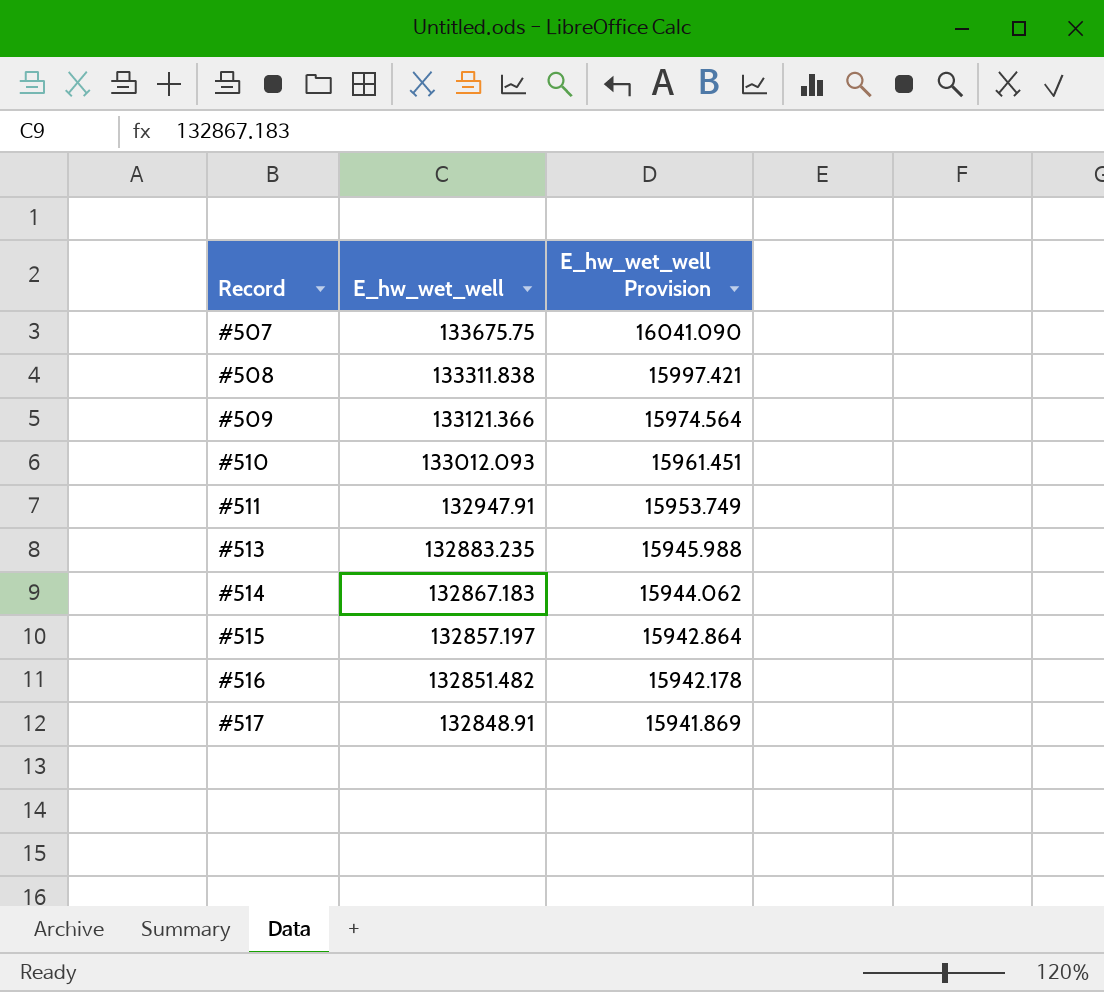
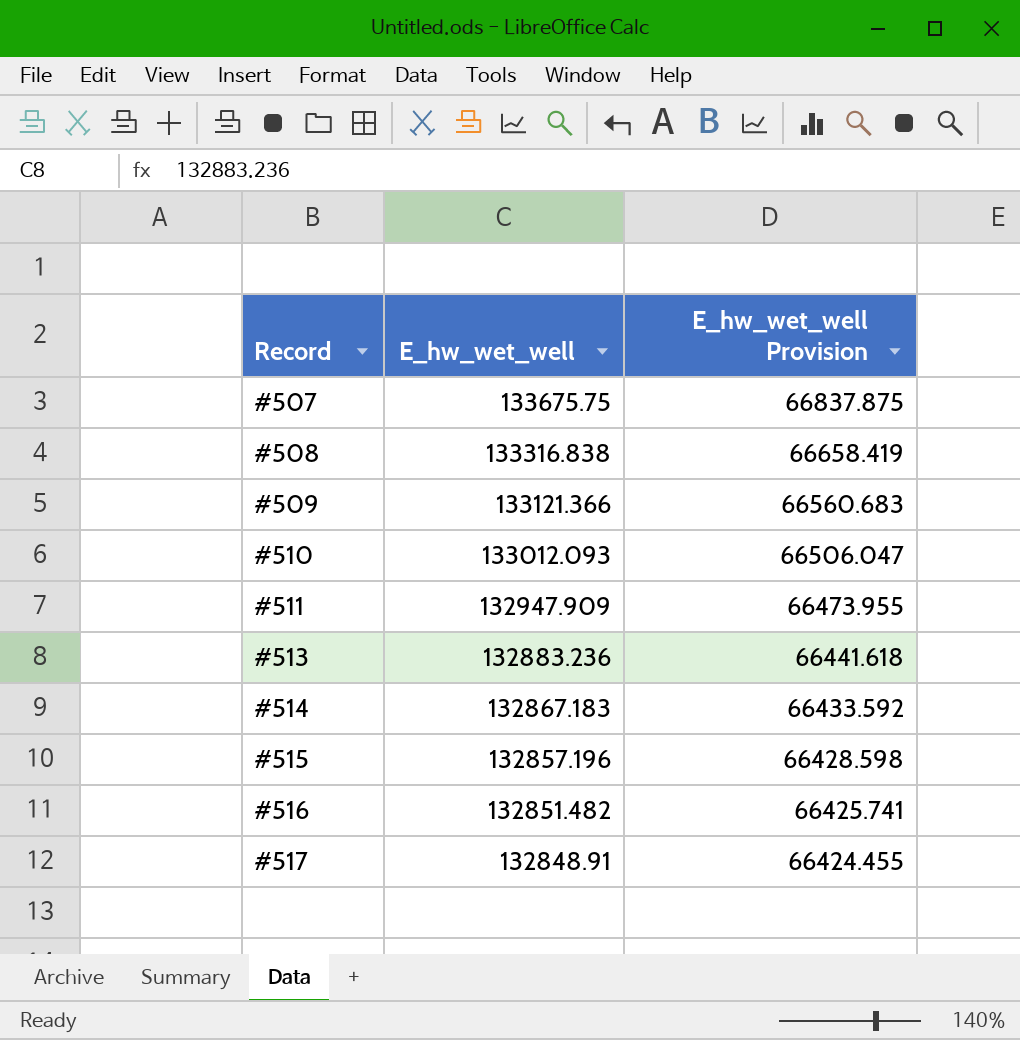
column E_hw_wet_well Provision | formula: [E_hw_wet_well] * 0.12 -> [E_hw_wet_well] * 0.5
#508 | E_hw_wet_well: 133311.838 -> 133316.838
#511 | E_hw_wet_well: 132947.91 -> 132947.909
#513 | E_hw_wet_well: 132883.235 -> 132883.236
#515 | E_hw_wet_well: 132857.197 -> 132857.196

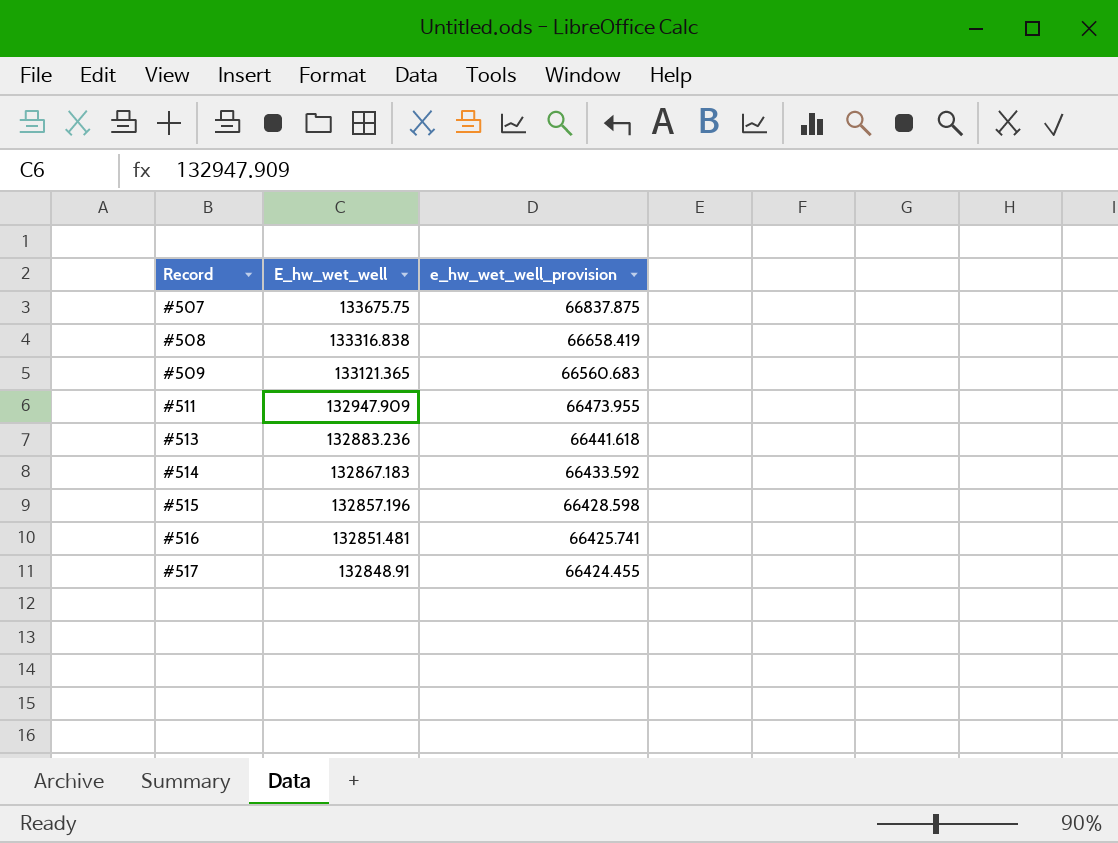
column name: E_hw_wet_well Provision -> e_hw_wet_well_provision
row #510: 133012.093 | 66506.047 -> none
#509 | E_hw_wet_well: 133121.366 -> 133121.365
#516 | E_hw_wet_well: 132851.482 -> 132851.481

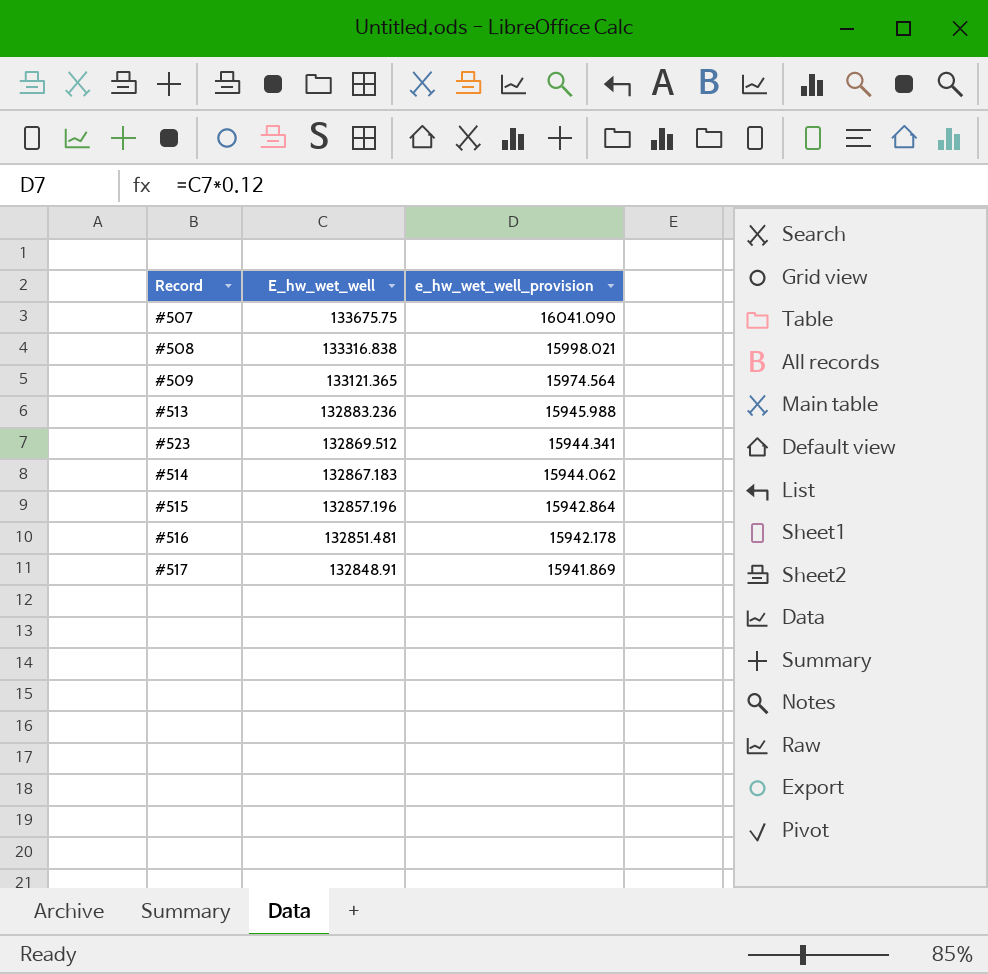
column e_hw_wet_well_provision | formula: [E_hw_wet_well] * 0.5 -> [E_hw_wet_well] * 0.12
row #511: 132947.909 | 66473.955 -> none
row #523: none -> 132869.512 | 15944.341

